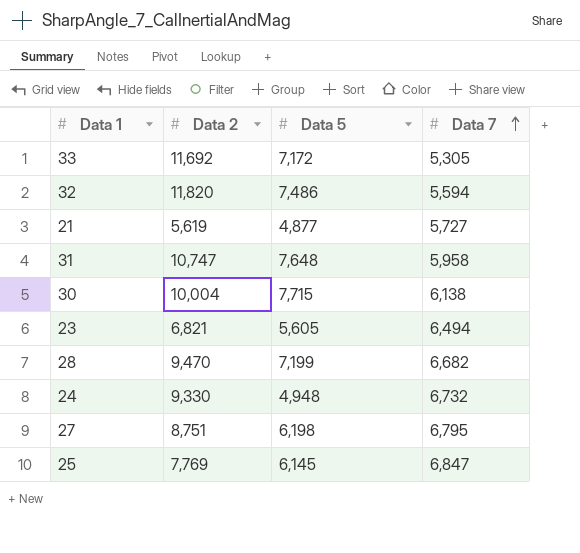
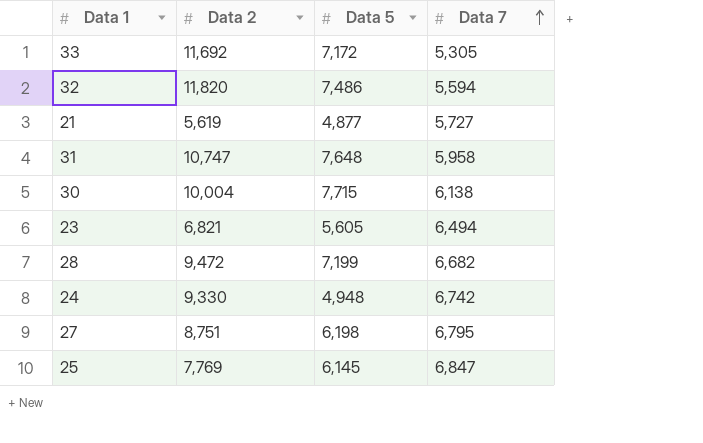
28 | Data 2: 9,470 -> 9,472
24 | Data 7: 6,732 -> 6,742

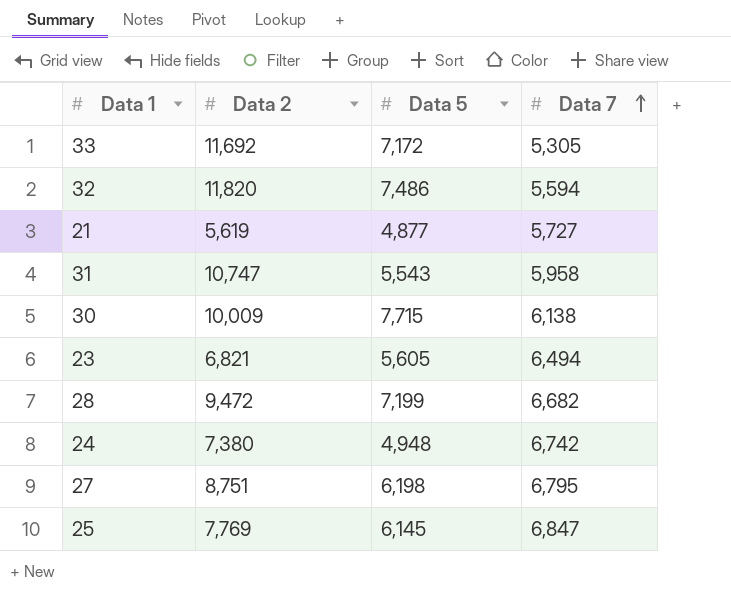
31 | Data 5: 7,648 -> 5,543
30 | Data 2: 10,004 -> 10,009
24 | Data 2: 9,330 -> 7,380

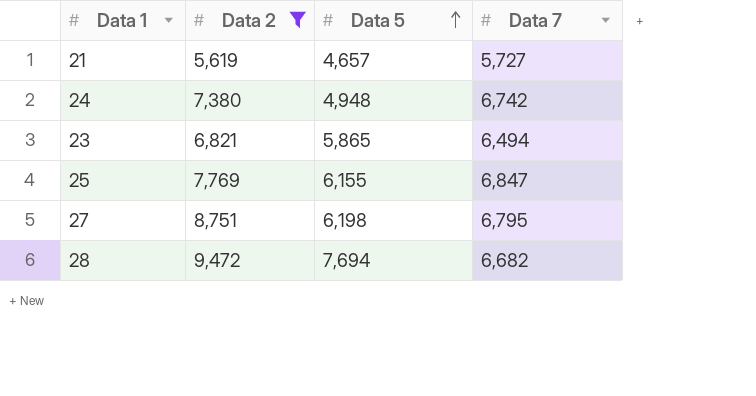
filter: none -> Data 2 <= 9,472
row order: Data 7 ascending -> Data 5 ascending
21 | Data 5: 4,877 -> 4,657
23 | Data 5: 5,605 -> 5,865
25 | Data 5: 6,145 -> 6,155
28 | Data 5: 7,199 -> 7,694

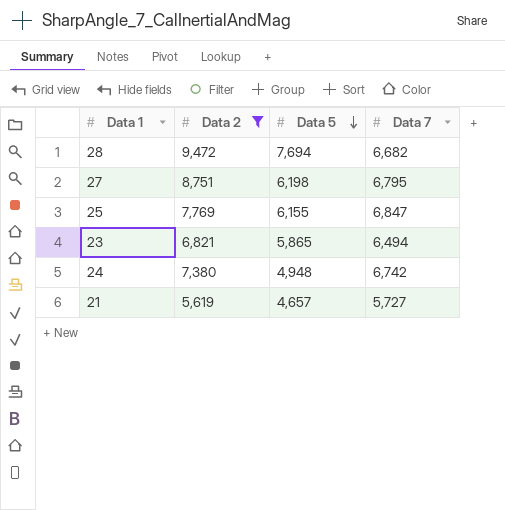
row order: Data 5 ascending -> Data 5 descending

